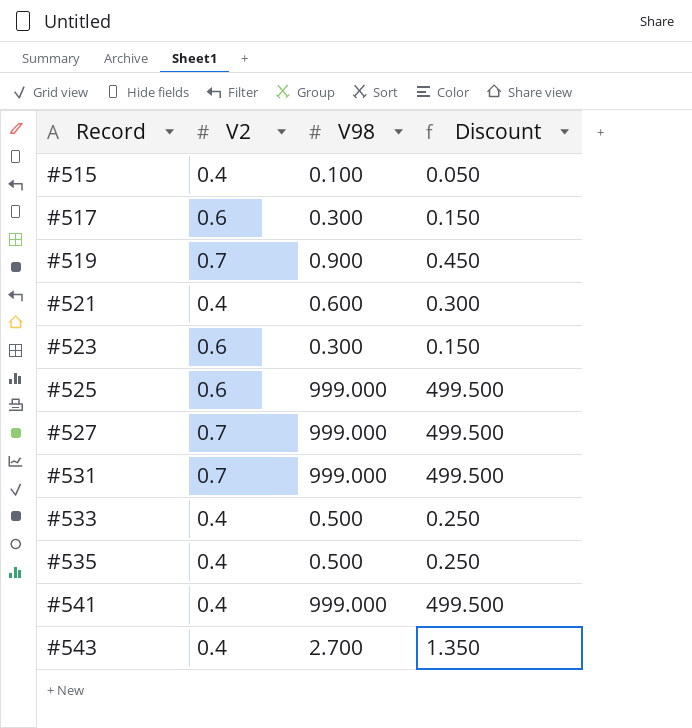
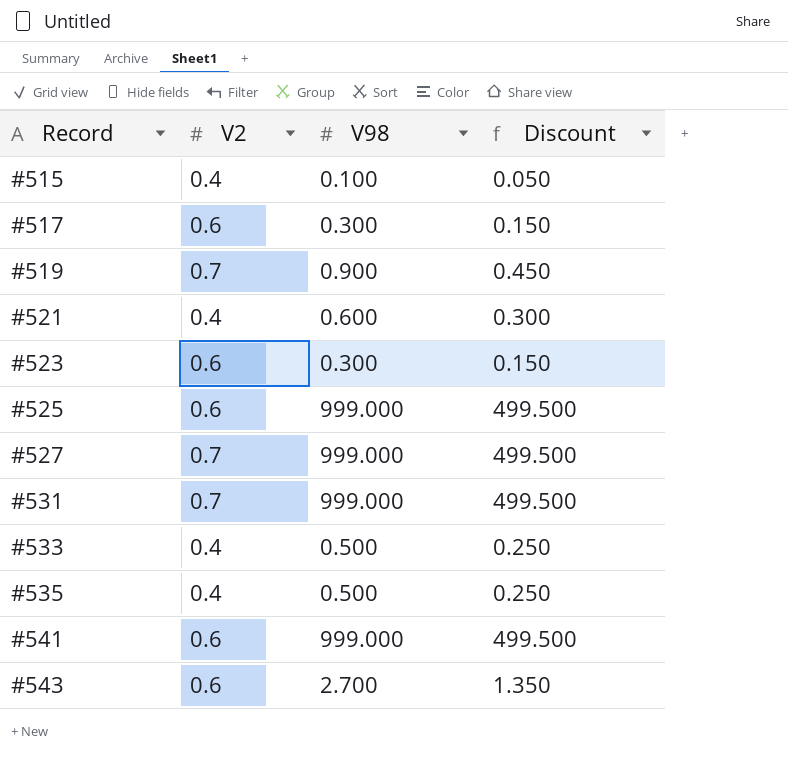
#541 | V2: 0.4 -> 0.6
#543 | V2: 0.4 -> 0.6

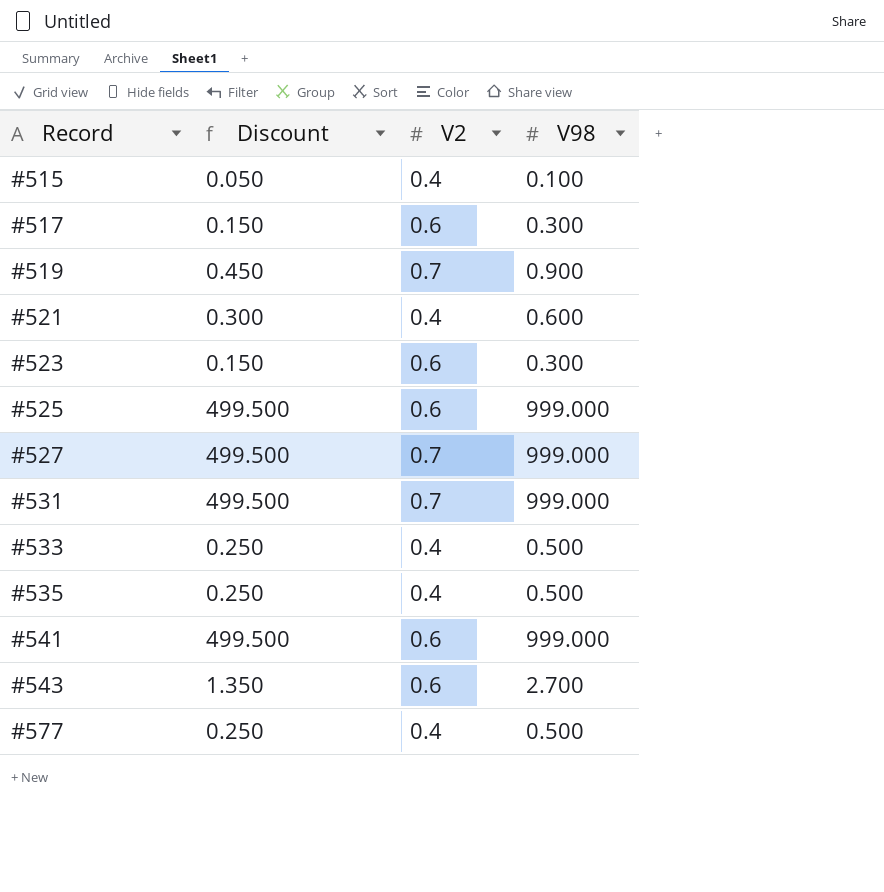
column Discount | position: 4 -> 2
row #577: none -> 0.250 | 0.4 | 0.500

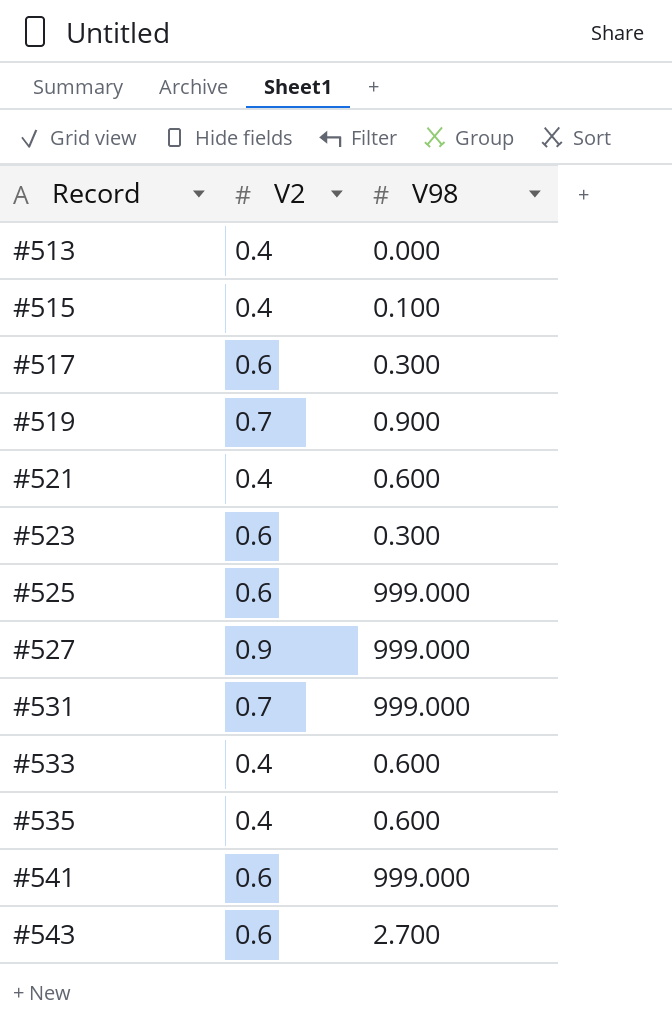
column Discount | formula: [V98] * 0.5 -> none
row #577: 0.250 | 0.4 | 0.500 -> none
row #513: none -> 0.4 | 0.000
#527 | V2: 0.7 -> 0.9
#533 | V98: 0.500 -> 0.600
#535 | V98: 0.500 -> 0.600

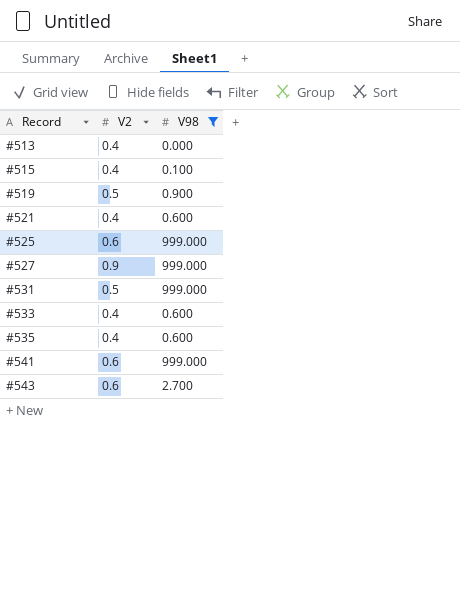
filter: none -> V98 != 0.300
#519 | V2: 0.7 -> 0.5
#531 | V2: 0.7 -> 0.5

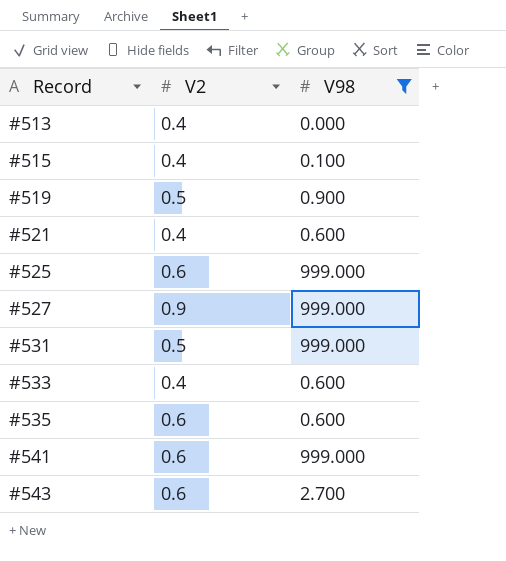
#535 | V2: 0.4 -> 0.6

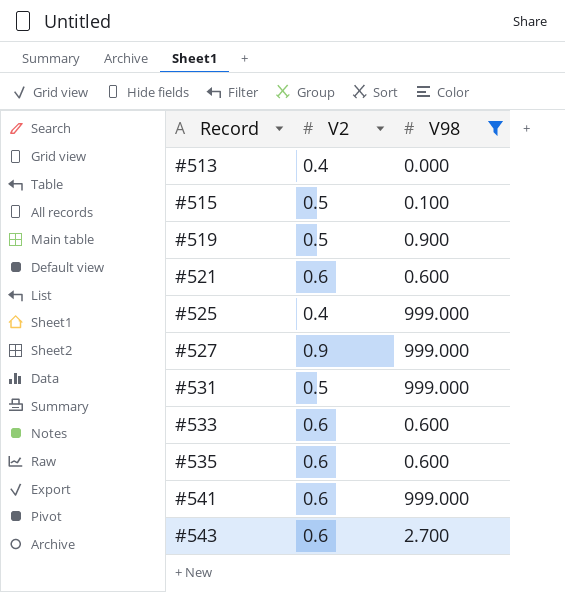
#515 | V2: 0.4 -> 0.5
#521 | V2: 0.4 -> 0.6
#525 | V2: 0.6 -> 0.4
#533 | V2: 0.4 -> 0.6

